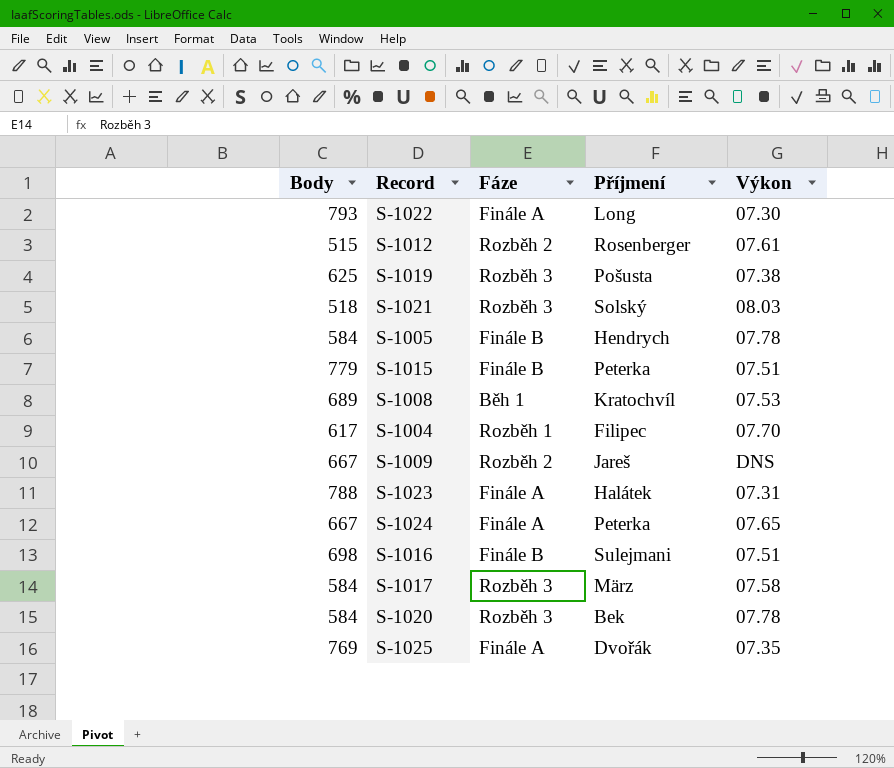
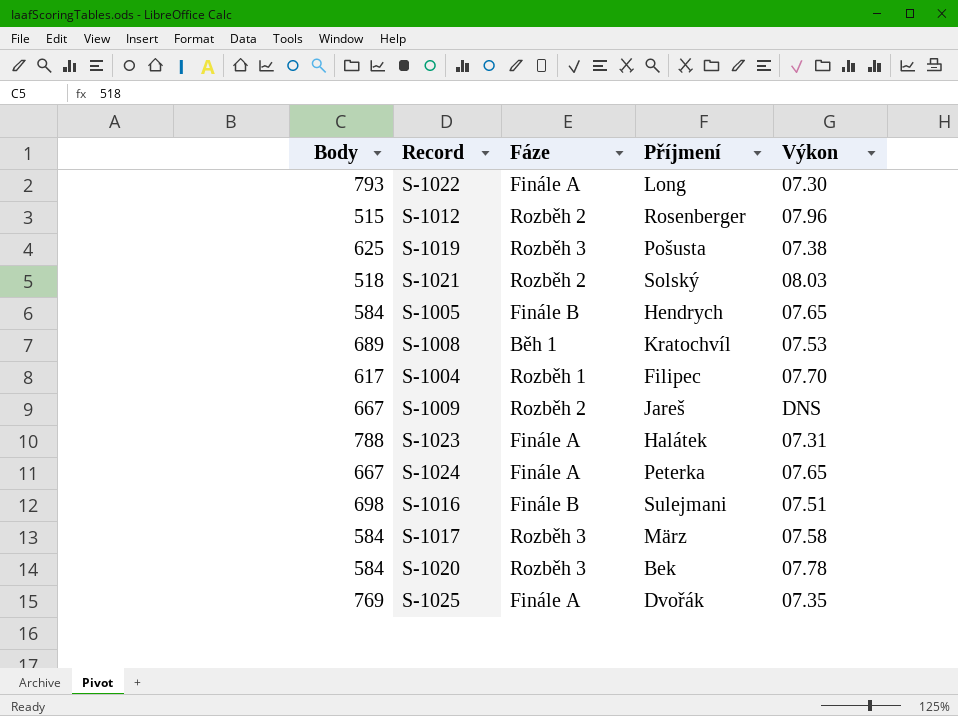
row S-1015: 779 | Finále B | Peterka | 07.51 -> none
S-1012 | Výkon: 07.61 -> 07.96
S-1021 | Fáze: Rozběh 3 -> Rozběh 2
S-1005 | Výkon: 07.78 -> 07.65

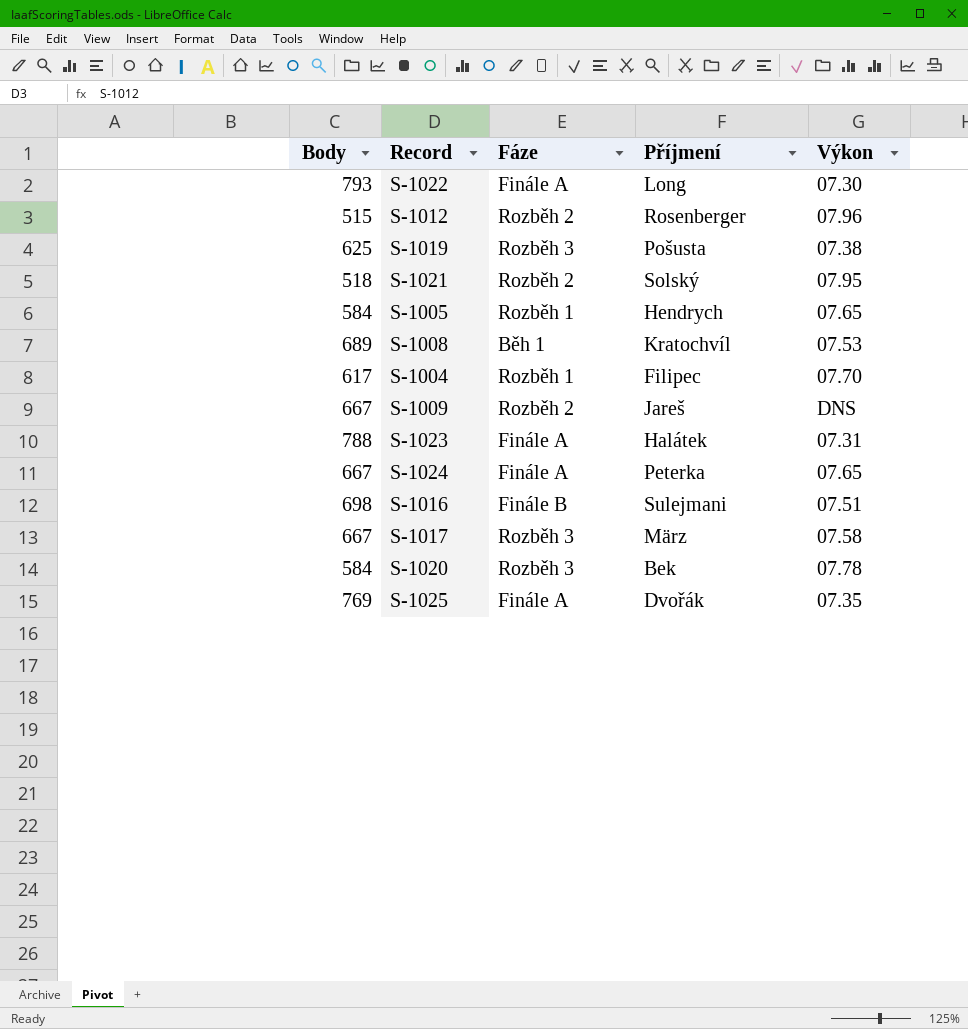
S-1021 | Výkon: 08.03 -> 07.95
S-1005 | Fáze: Finále B -> Rozběh 1
S-1017 | Body: 584 -> 667

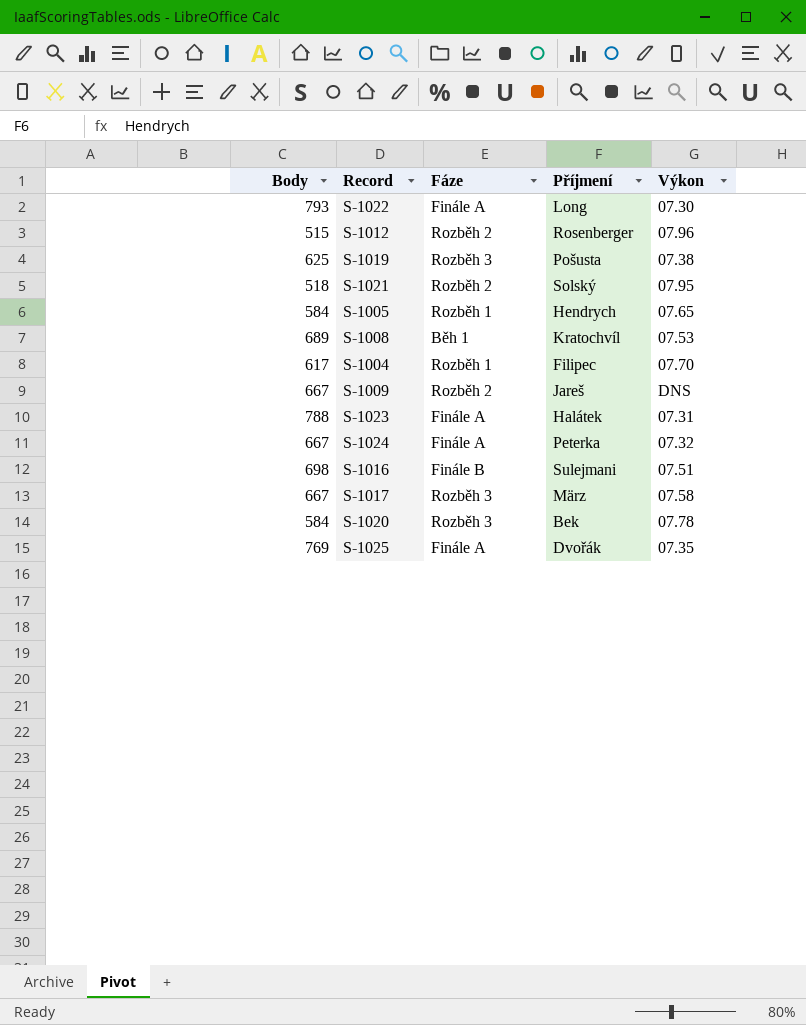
S-1024 | Výkon: 07.65 -> 07.32

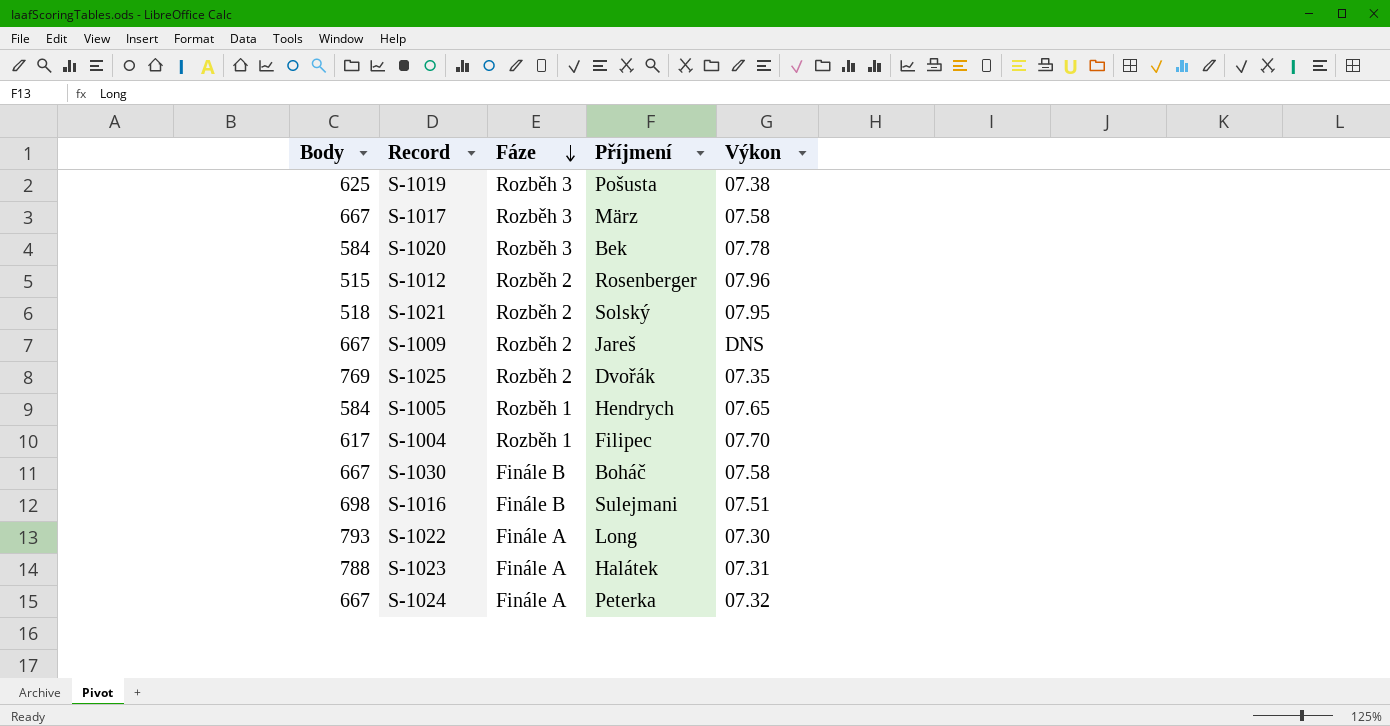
row order: none -> Fáze descending
row S-1008: 689 | Běh 1 | Kratochvíl | 07.53 -> none
S-1025 | Fáze: Finále A -> Rozběh 2
row S-1030: none -> 667 | Finále B | Boháč | 07.58

